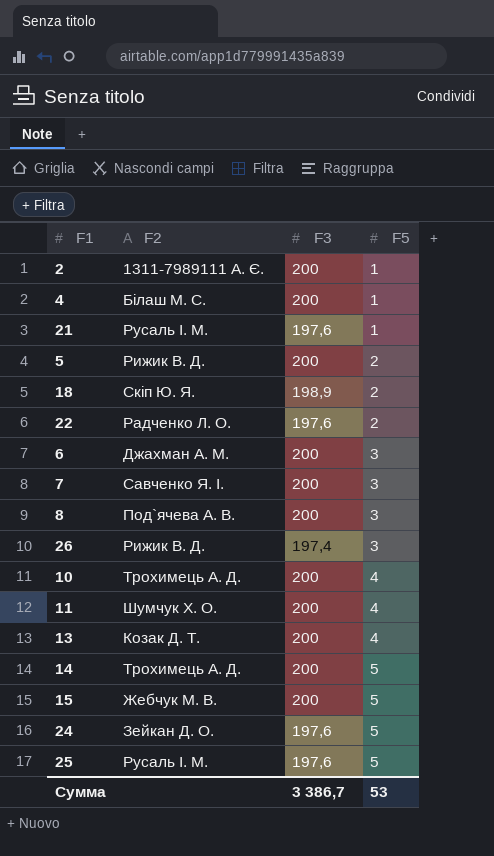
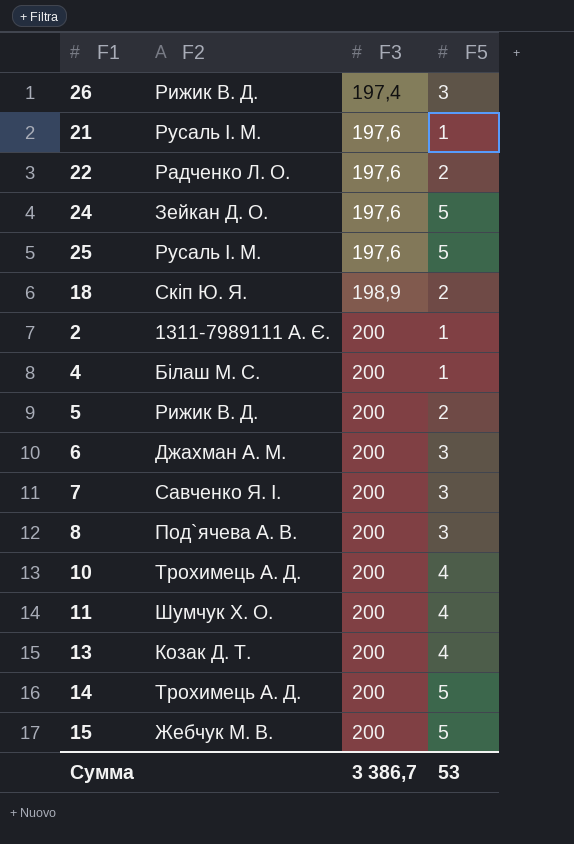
row order: F5 ascending -> F3 ascending

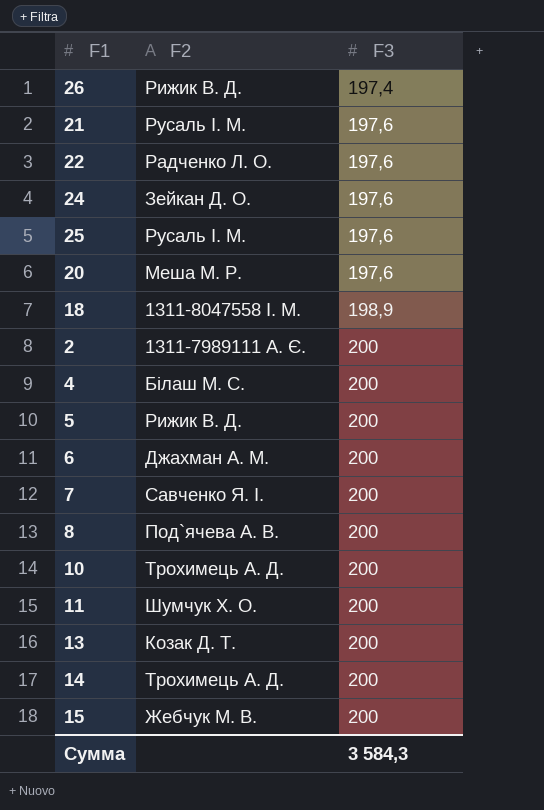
column F5 | position: 4 -> none
row 20: none -> Меша М. Р. | 197,6
18 | F2: Скіп Ю. Я. -> 1311-8047558 І. М.
Сумма | F3: 3 386,7 -> 3 584,3

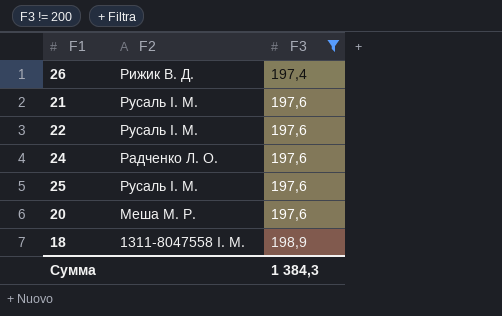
filter: none -> F3 != 200
22 | F2: Радченко Л. О. -> Русаль І. М.
24 | F2: Зейкан Д. О. -> Радченко Л. О.
Сумма | F3: 3 584,3 -> 1 384,3

